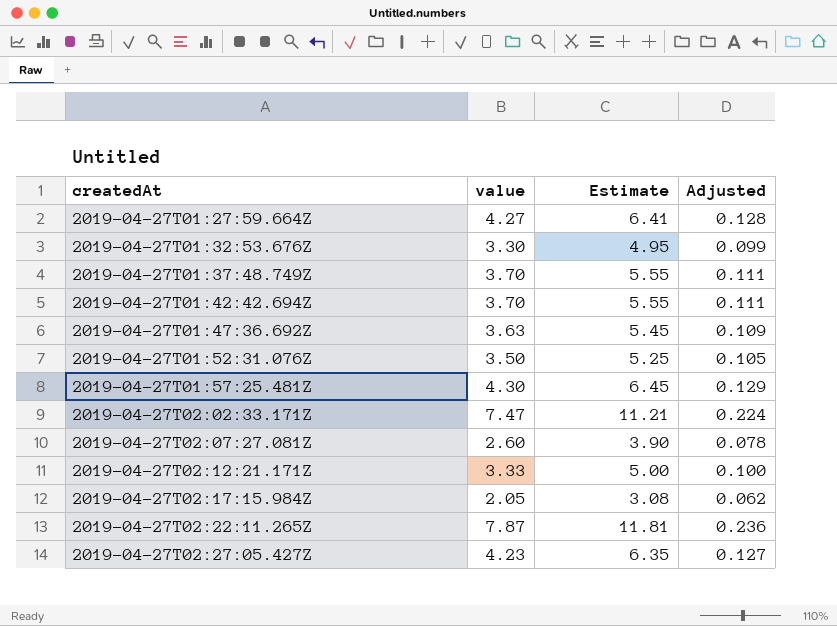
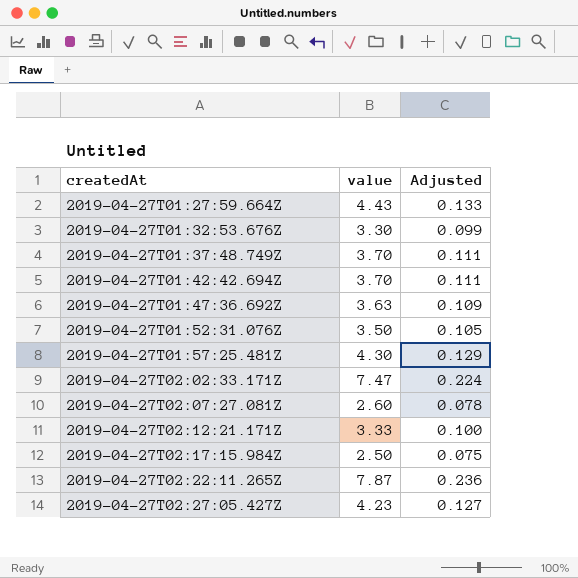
column Estimate | formula: [value] * 1.5 -> none
2019-04-27T01:27:59.664Z | value: 4.27 -> 4.43
2019-04-27T01:27:59.664Z | Adjusted: 0.128 -> 0.133
2019-04-27T02:17:15.984Z | value: 2.05 -> 2.50
2019-04-27T02:17:15.984Z | Adjusted: 0.062 -> 0.075

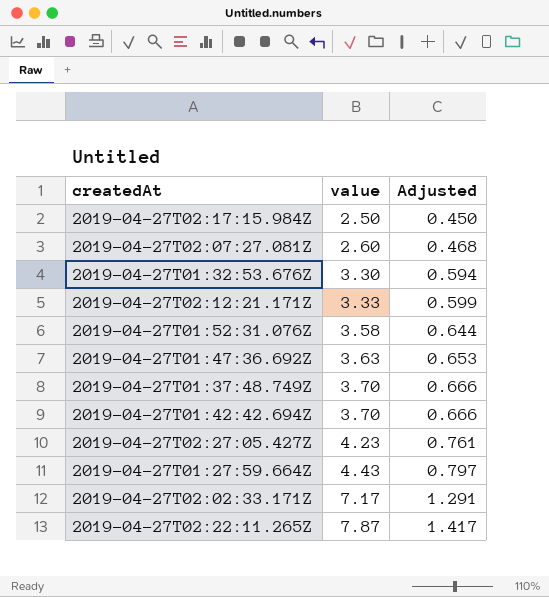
row order: createdAt ascending -> value ascending
column Adjusted | formula: [value] * 0.03 -> [value] * 0.18
row 2019-04-27T01:57:25.481Z: 4.30 | 0.129 -> none
2019-04-27T01:52:31.076Z | value: 3.50 -> 3.58
2019-04-27T02:02:33.171Z | value: 7.47 -> 7.17

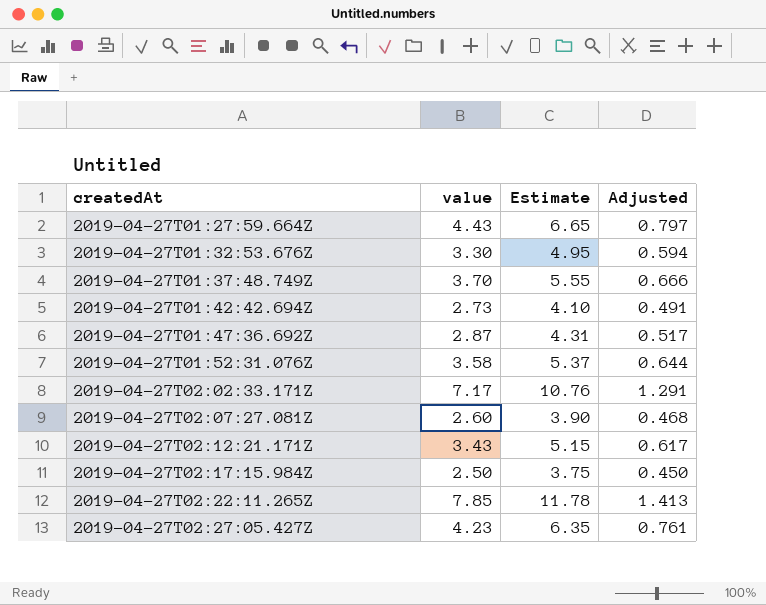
row order: value ascending -> createdAt ascending
column Estimate | formula: none -> [value] * 1.5
2019-04-27T01:42:42.694Z | value: 3.70 -> 2.73
2019-04-27T01:42:42.694Z | Adjusted: 0.666 -> 0.491
2019-04-27T01:47:36.692Z | value: 3.63 -> 2.87
2019-04-27T01:47:36.692Z | Adjusted: 0.653 -> 0.517
2019-04-27T02:12:21.171Z | value: 3.33 -> 3.43
2019-04-27T02:12:21.171Z | Adjusted: 0.599 -> 0.617
2019-04-27T02:22:11.265Z | value: 7.87 -> 7.85
2019-04-27T02:22:11.265Z | Adjusted: 1.417 -> 1.413

